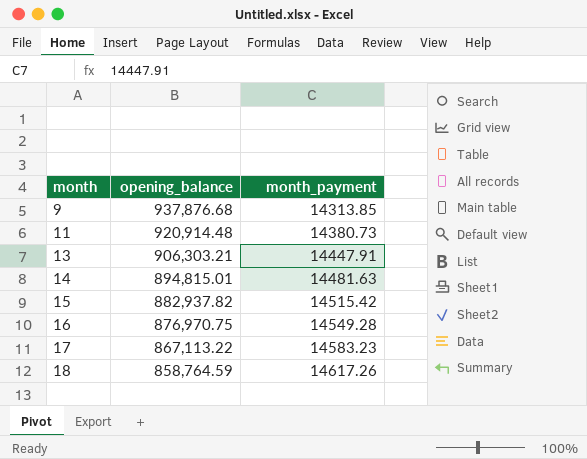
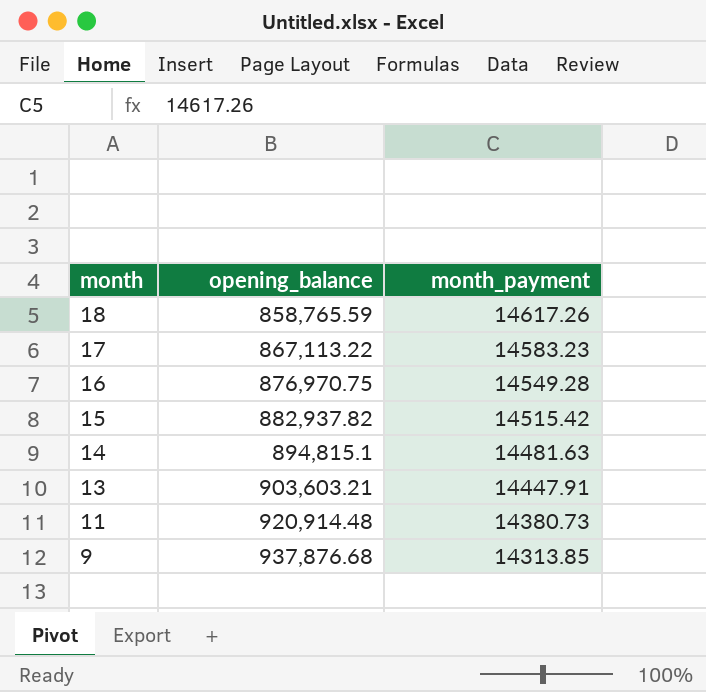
row order: month ascending -> month descending
18 | opening_balance: 858,764.59 -> 858,765.59
14 | opening_balance: 894,815.01 -> 894,815.1
13 | opening_balance: 906,303.21 -> 903,603.21

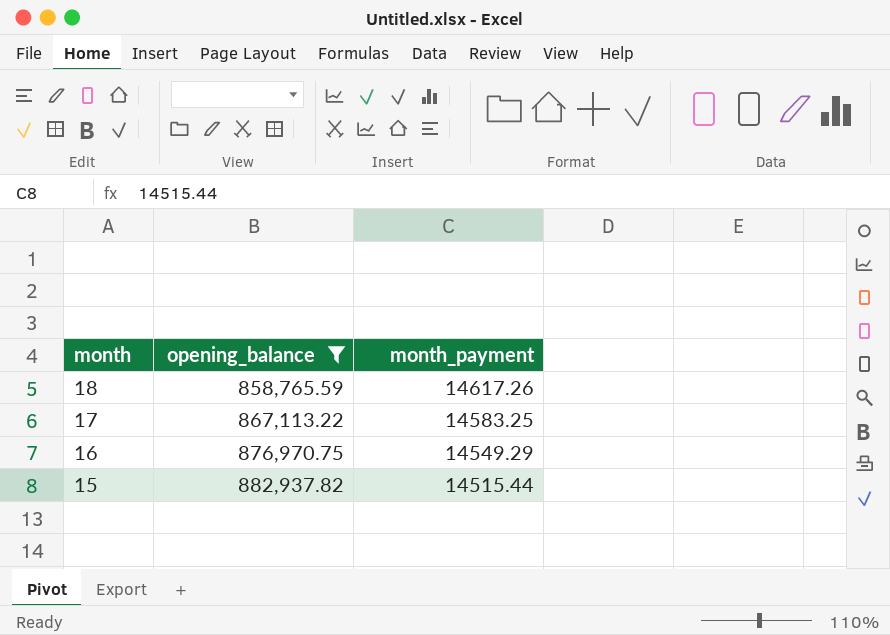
filter: none -> opening_balance <= 882,937.82
17 | month_payment: 14583.23 -> 14583.25
16 | month_payment: 14549.28 -> 14549.29
15 | month_payment: 14515.42 -> 14515.44

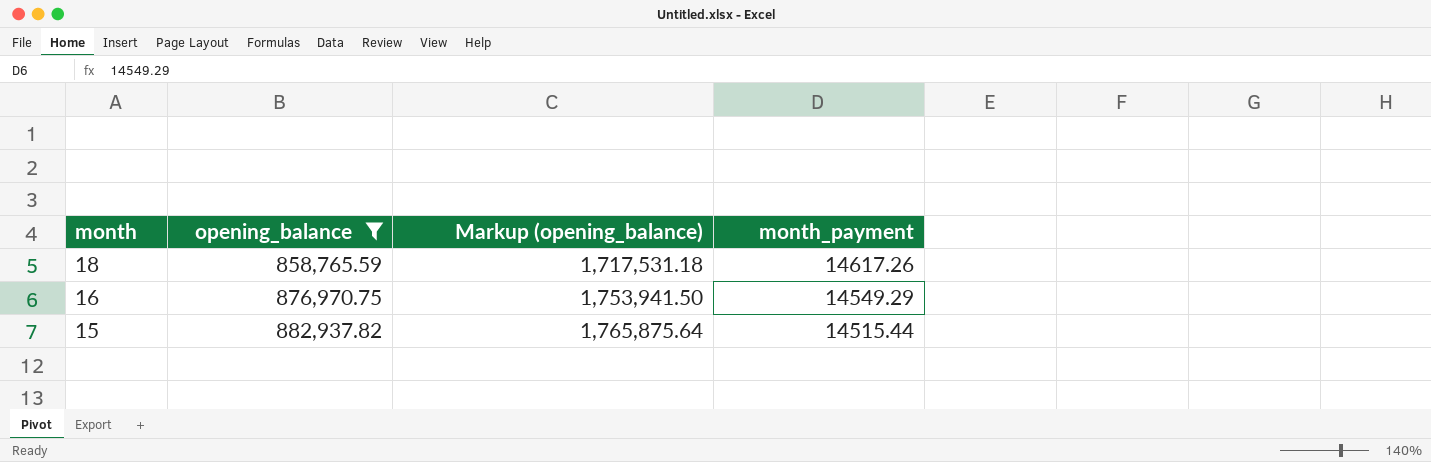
column Markup (opening_balance) | formula: none -> [opening_balance] * 2
row 17: 867,113.22 | 14583.25 -> none

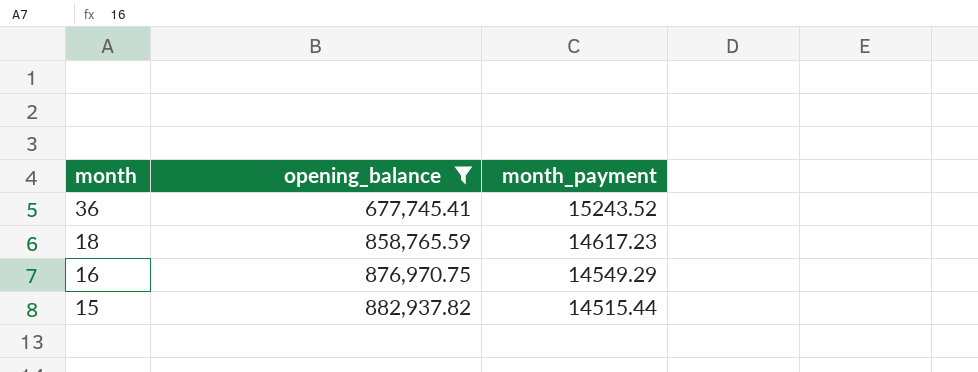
column Markup (opening_balance) | formula: [opening_balance] * 2 -> none
row 36: none -> 677,745.41 | 15243.52
18 | month_payment: 14617.26 -> 14617.23

